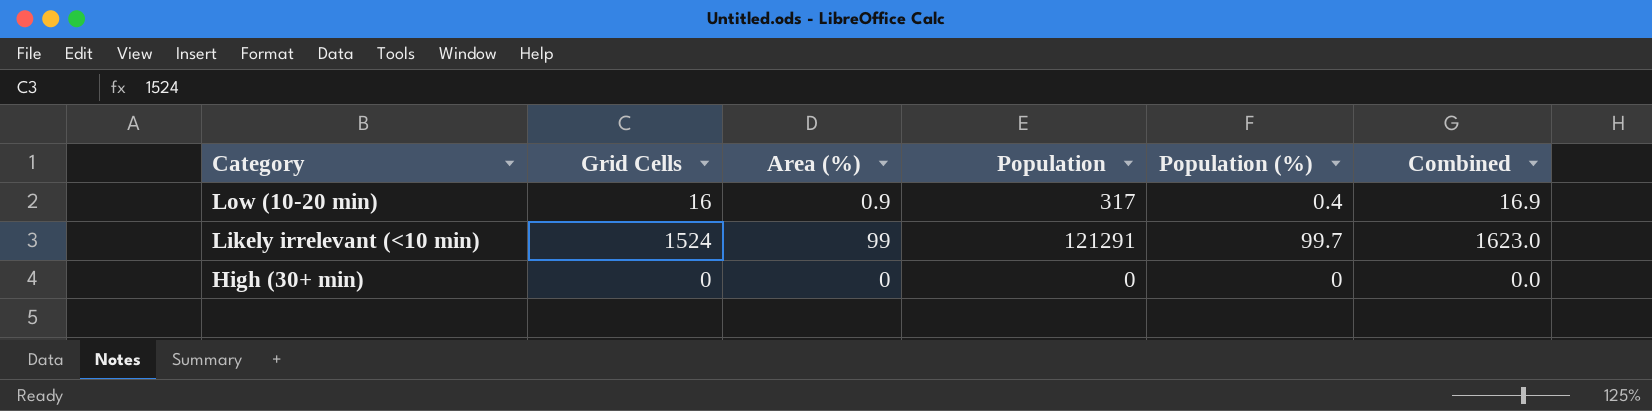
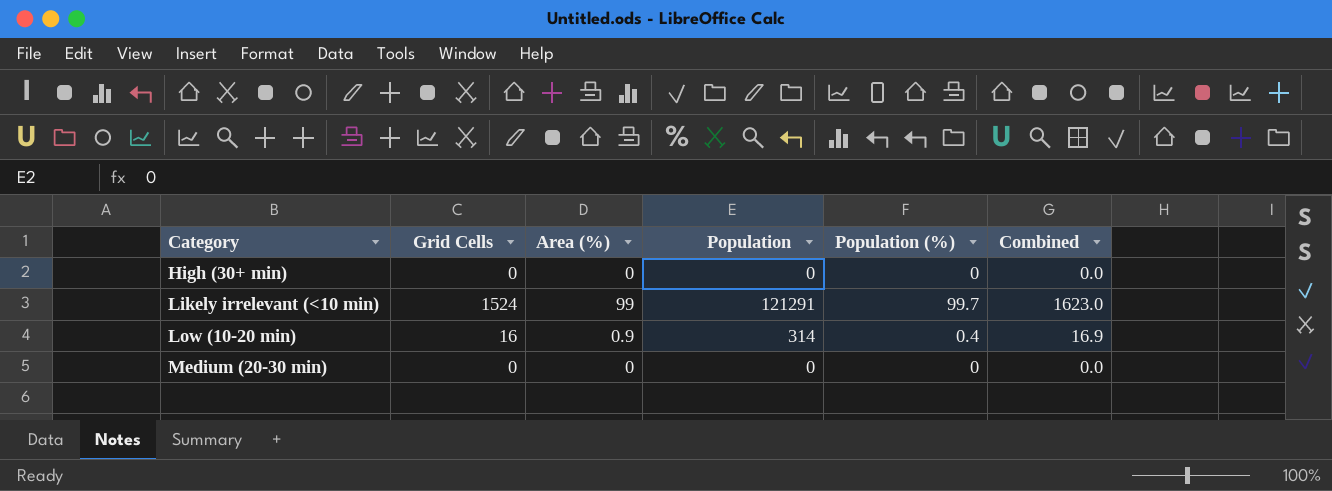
row order: Category descending -> Category ascending
Low (10-20 min) | Population: 317 -> 314
row Medium (20-30 min): none -> 0 | 0 | 0 | 0 | 0.0

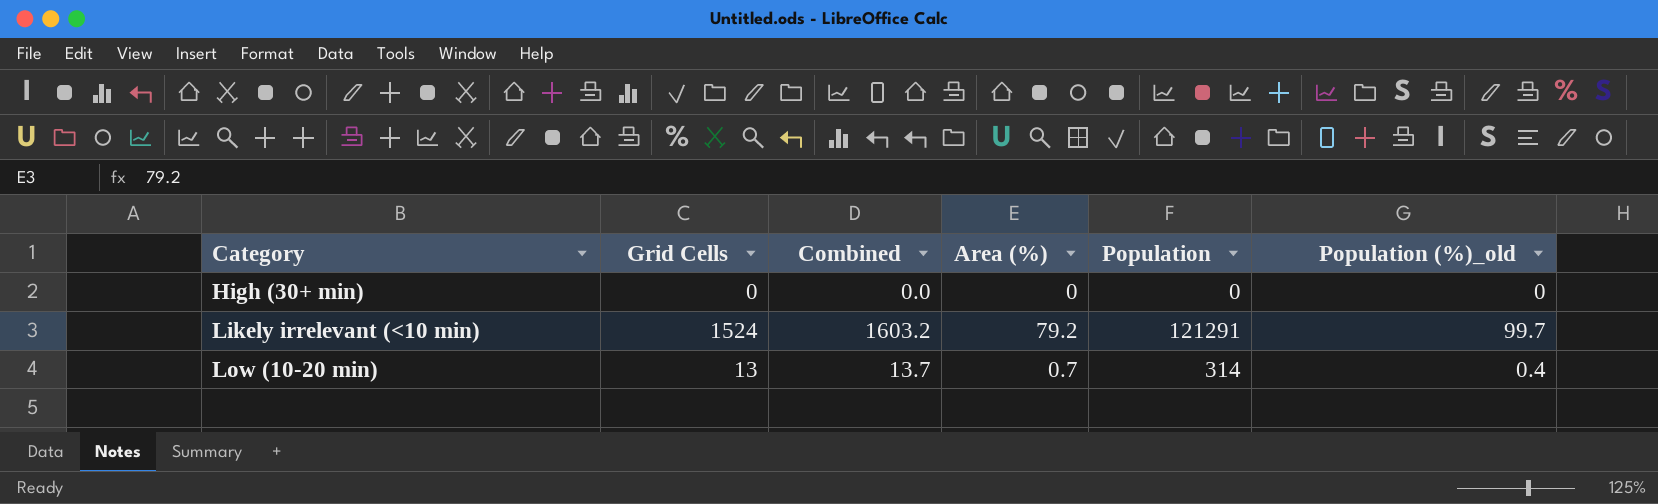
column Combined | position: 6 -> 3
column name: Population (%) -> Population (%)_old
row Medium (20-30 min): 0 | 0 | 0 | 0 | 0.0 -> none
Likely irrelevant (<10 min) | Combined: 1623.0 -> 1603.2
Likely irrelevant (<10 min) | Area (%): 99 -> 79.2
Low (10-20 min) | Grid Cells: 16 -> 13
Low (10-20 min) | Combined: 16.9 -> 13.7
Low (10-20 min) | Area (%): 0.9 -> 0.7

